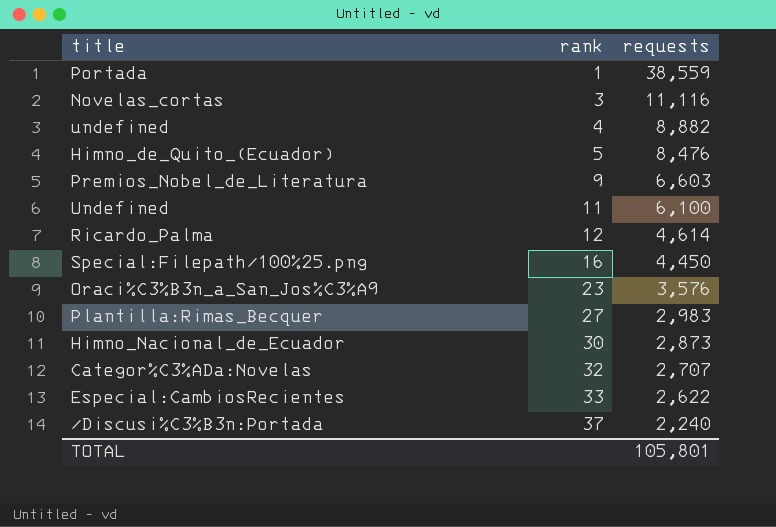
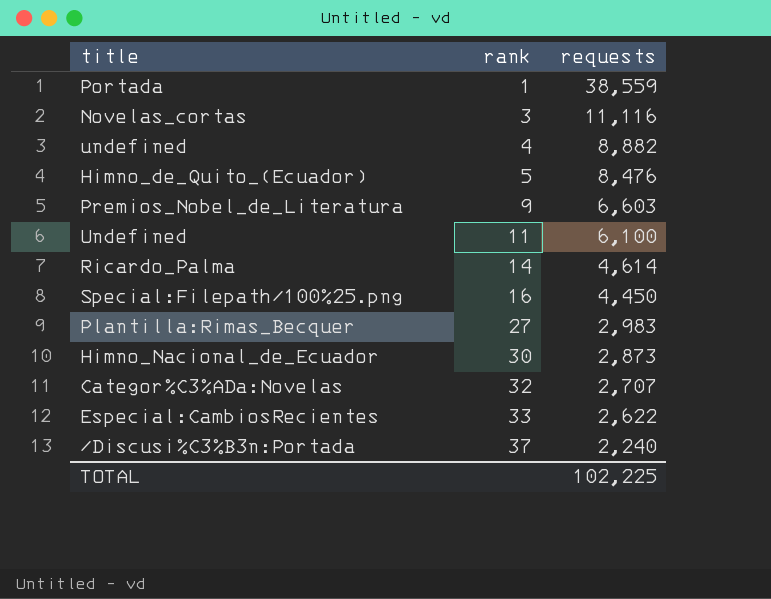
row Oraci%C3%B3n_a_San_Jos%C3%A9: 23 | 3,576 -> none
Ricardo_Palma | rank: 12 -> 14
TOTAL | requests: 105,801 -> 102,225

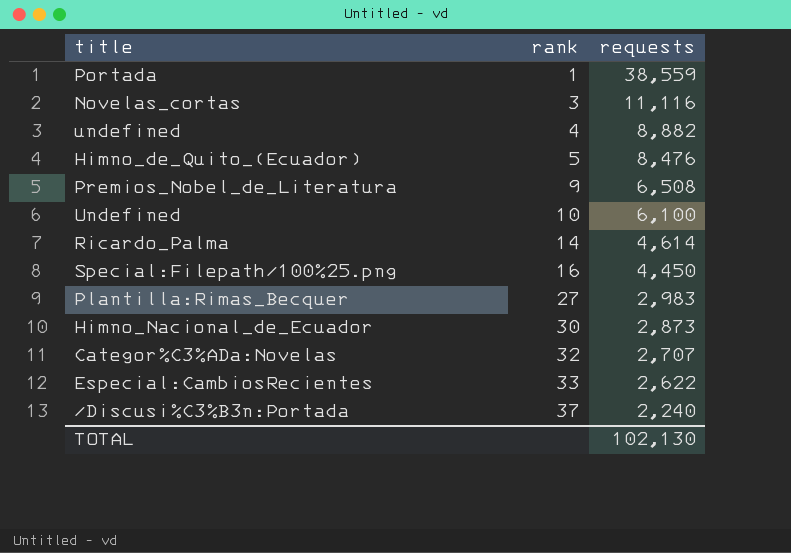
Premios_Nobel_de_Literatura | requests: 6,603 -> 6,508
Undefined | rank: 11 -> 10
TOTAL | requests: 102,225 -> 102,130

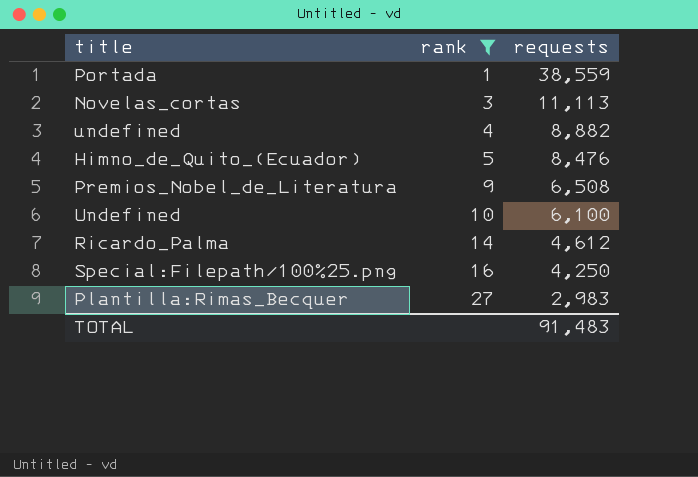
filter: none -> rank <= 27
Novelas_cortas | requests: 11,116 -> 11,113
Ricardo_Palma | requests: 4,614 -> 4,612
Special:Filepath/100%25.png | requests: 4,450 -> 4,250
TOTAL | requests: 102,130 -> 91,483

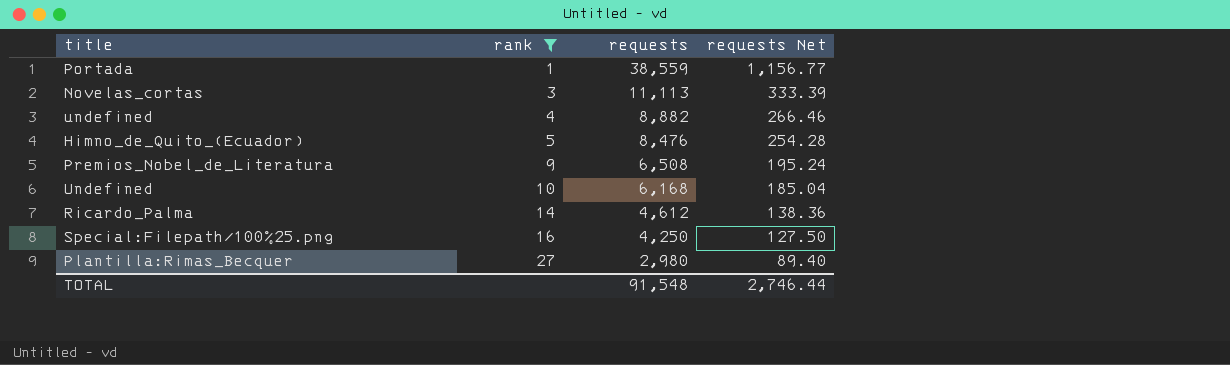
column requests Net | formula: none -> [requests] * 0.03
Undefined | requests: 6,100 -> 6,168
Plantilla:Rimas_Becquer | requests: 2,983 -> 2,980
TOTAL | requests: 91,483 -> 91,548

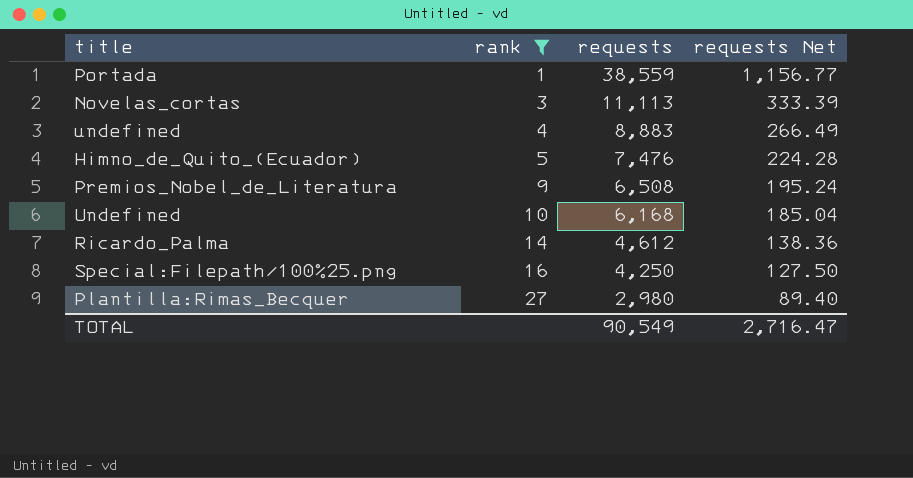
undefined | requests: 8,882 -> 8,883
undefined | requests Net: 266.46 -> 266.49
Himno_de_Quito_(Ecuador) | requests: 8,476 -> 7,476
Himno_de_Quito_(Ecuador) | requests Net: 254.28 -> 224.28
TOTAL | requests: 91,548 -> 90,549
TOTAL | requests Net: 2,746.44 -> 2,716.47

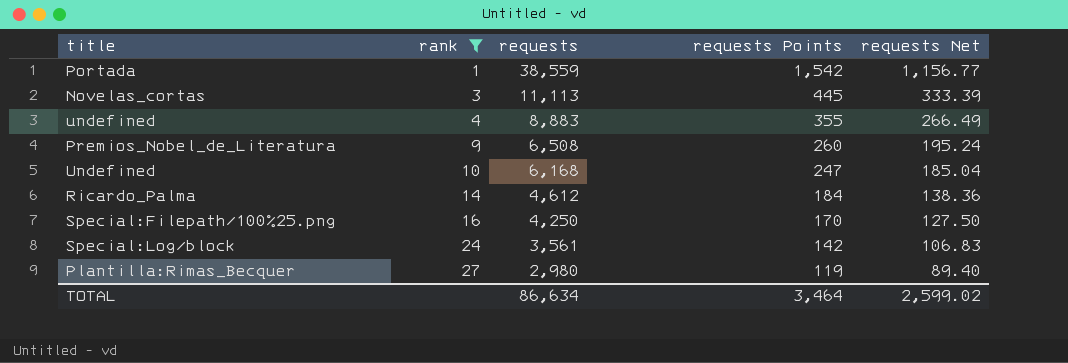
column requests Points | formula: none -> [requests] * 0.04
row Himno_de_Quito_(Ecuador): 5 | 7,476 | 224.28 -> none
row Special:Log/block: none -> 24 | 3,561 | 142 | 106.83
TOTAL | requests: 90,549 -> 86,634
TOTAL | requests Net: 2,716.47 -> 2,599.02

